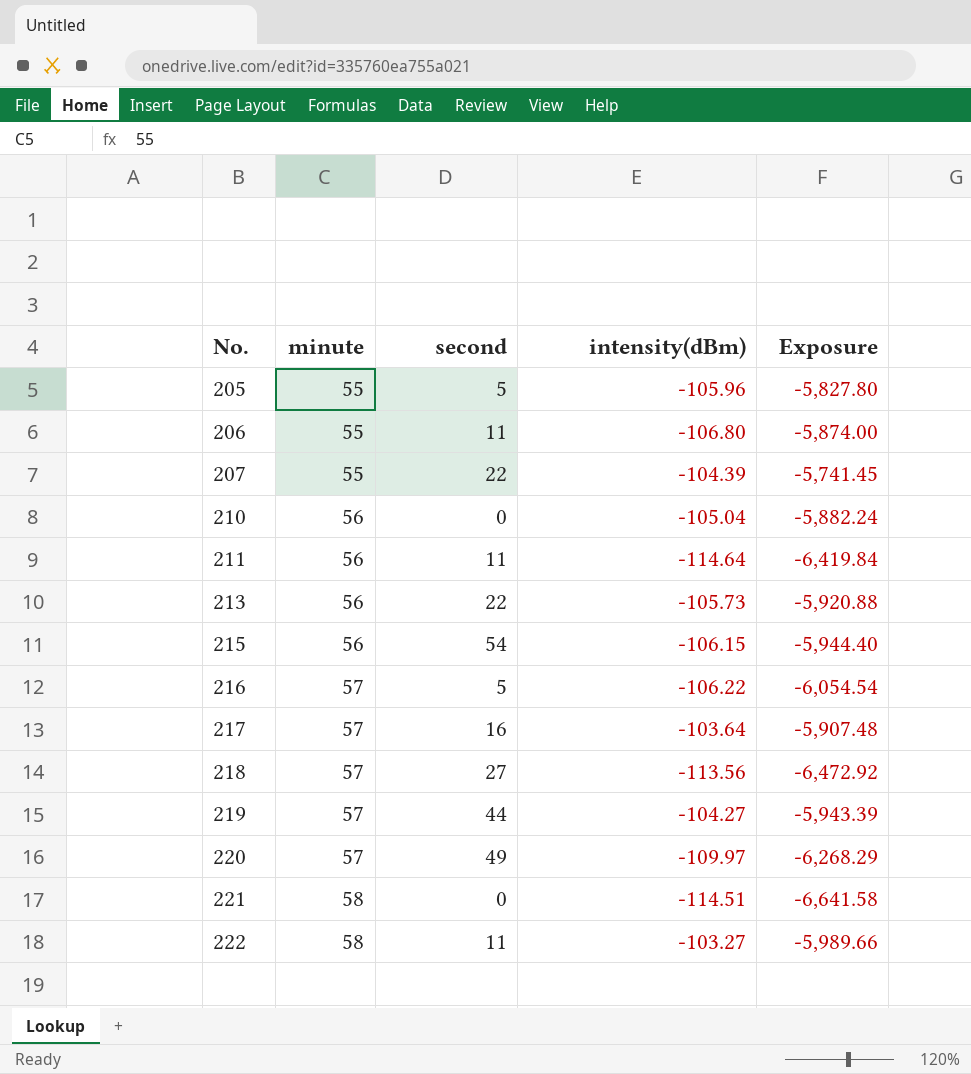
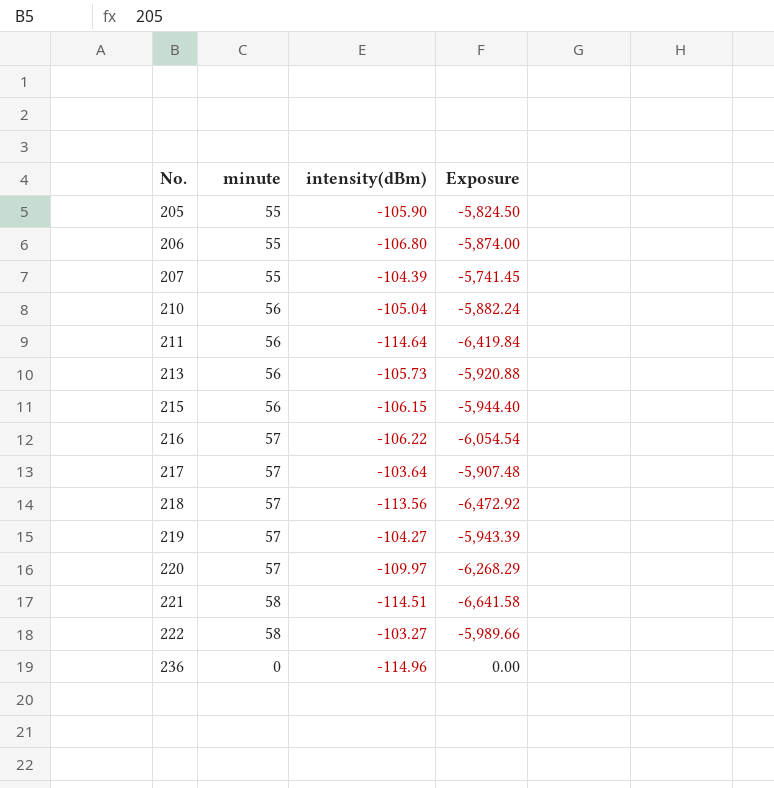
column second | position: 3 -> none
205 | intensity(dBm): -105.96 -> -105.90
205 | Exposure: -5,827.80 -> -5,824.50
row 236: none -> 0 | -114.96 | 0.00

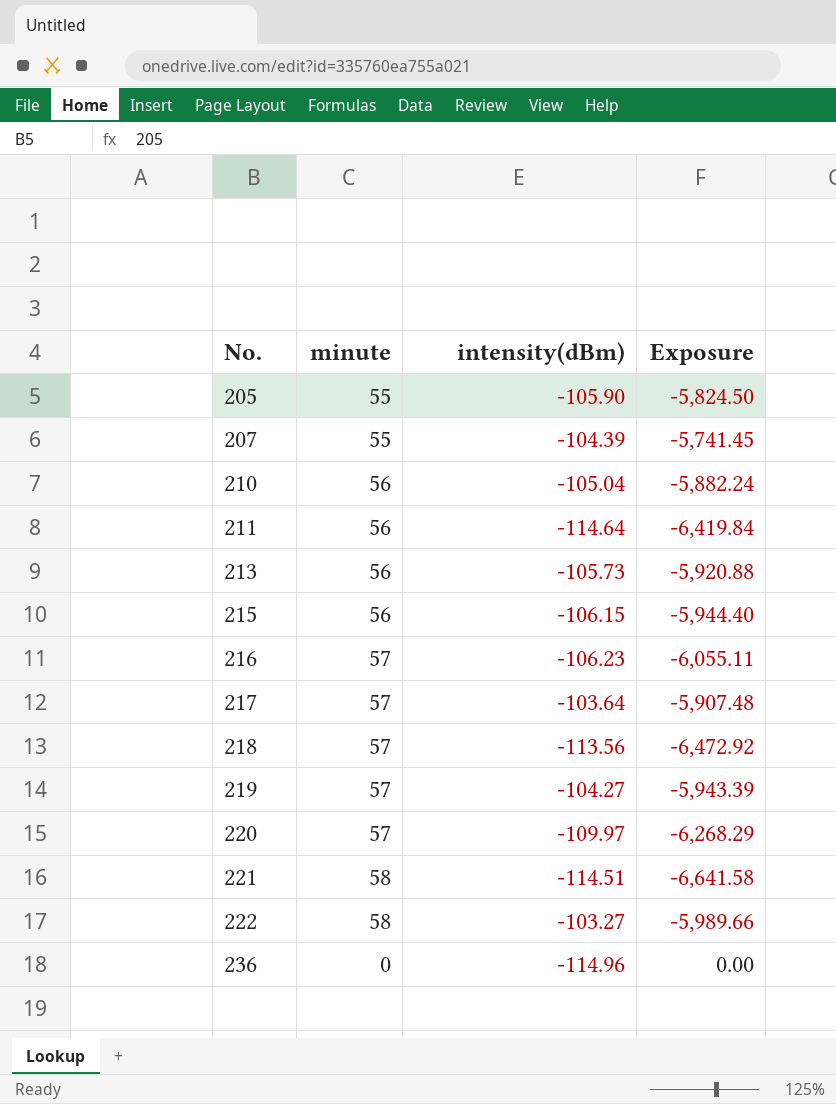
row 206: 55 | -106.80 | -5,874.00 -> none
216 | intensity(dBm): -106.22 -> -106.23
216 | Exposure: -6,054.54 -> -6,055.11

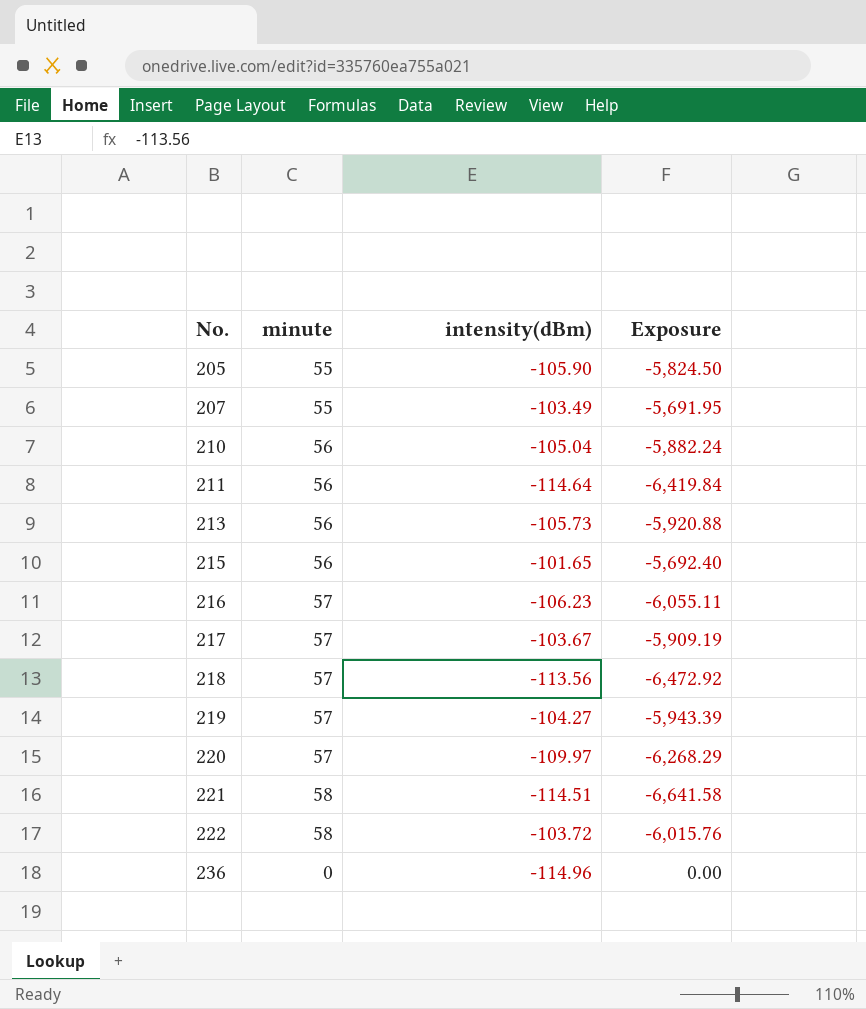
207 | intensity(dBm): -104.39 -> -103.49
207 | Exposure: -5,741.45 -> -5,691.95
215 | intensity(dBm): -106.15 -> -101.65
215 | Exposure: -5,944.40 -> -5,692.40
217 | intensity(dBm): -103.64 -> -103.67
217 | Exposure: -5,907.48 -> -5,909.19
222 | intensity(dBm): -103.27 -> -103.72
222 | Exposure: -5,989.66 -> -6,015.76

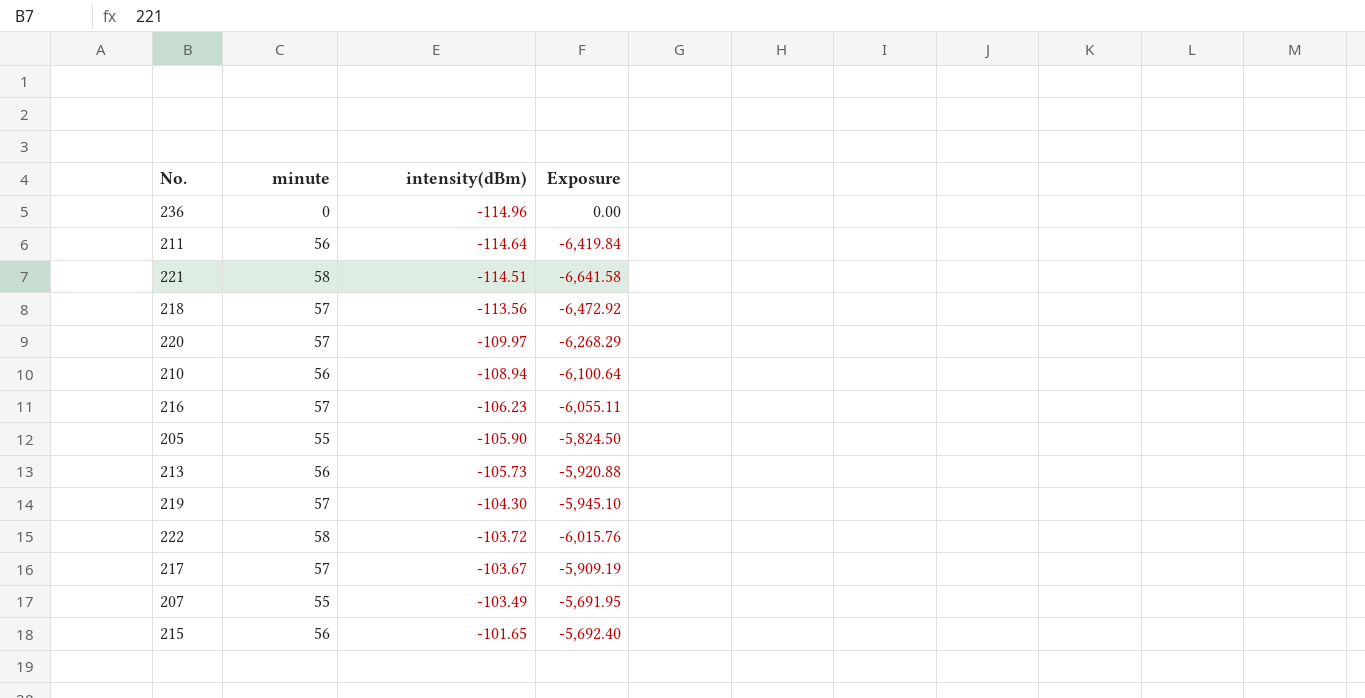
row order: No. ascending -> intensity(dBm) ascending
210 | intensity(dBm): -105.04 -> -108.94
210 | Exposure: -5,882.24 -> -6,100.64
219 | intensity(dBm): -104.27 -> -104.30
219 | Exposure: -5,943.39 -> -5,945.10

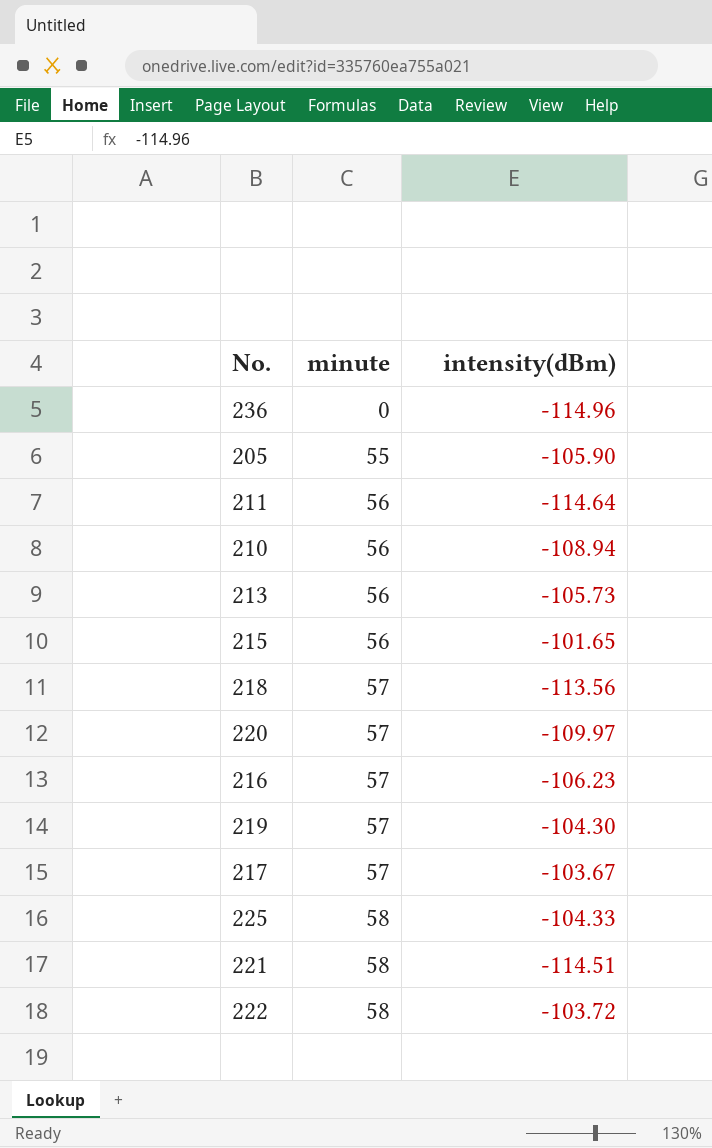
row order: intensity(dBm) ascending -> minute ascending
column Exposure | formula: [minute] * [intensity(dBm)] -> none
row 207: 55 | -103.49 | -5,691.95 -> none
row 225: none -> 58 | -104.33

